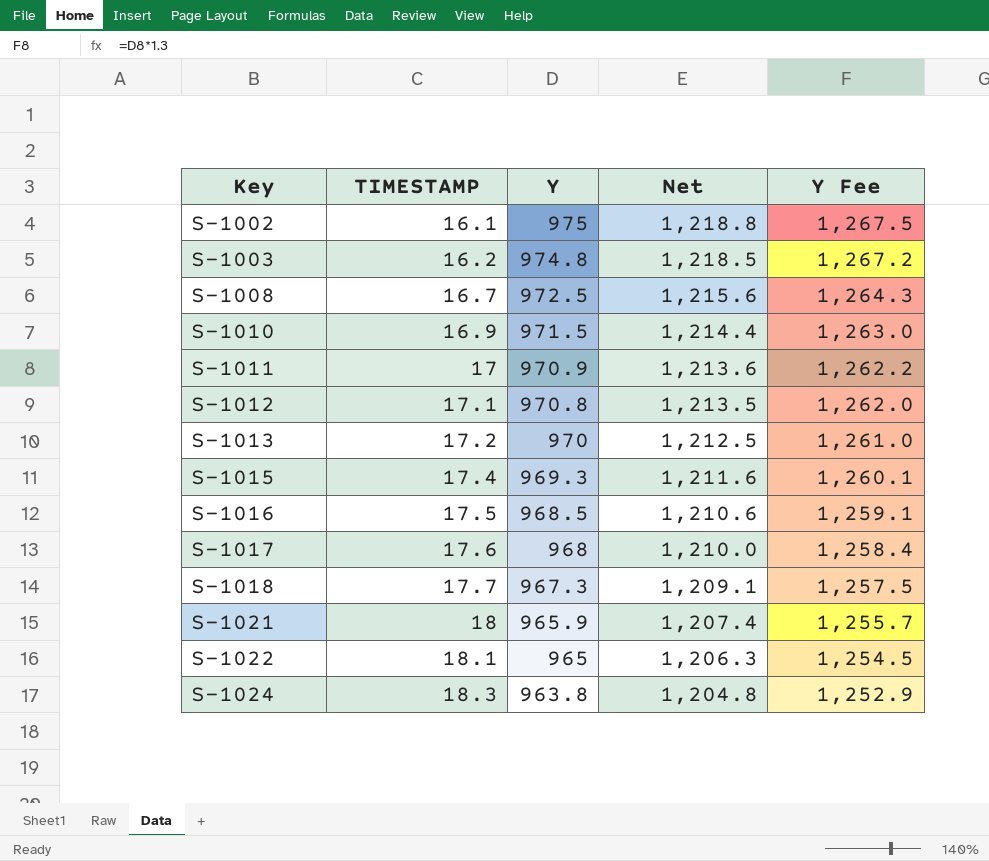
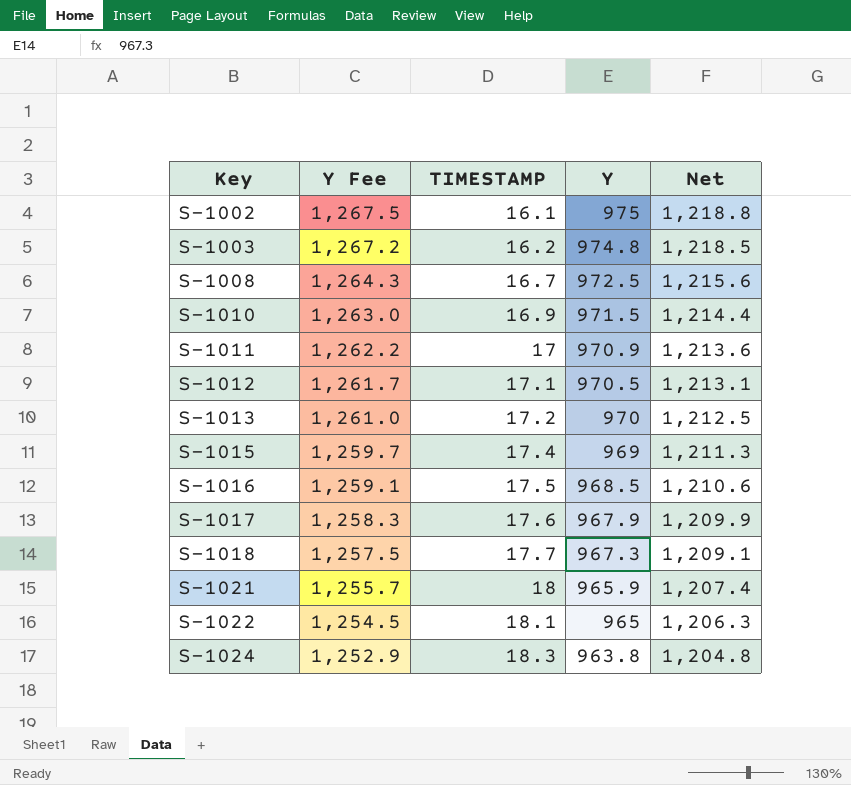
column Y Fee | position: 5 -> 2
S-1012 | Y Fee: 1,262.0 -> 1,261.7
S-1012 | Y: 970.8 -> 970.5
S-1012 | Net: 1,213.5 -> 1,213.1
S-1015 | Y Fee: 1,260.1 -> 1,259.7
S-1015 | Y: 969.3 -> 969
S-1015 | Net: 1,211.6 -> 1,211.3
S-1017 | Y Fee: 1,258.4 -> 1,258.3
S-1017 | Y: 968 -> 967.9
S-1017 | Net: 1,210.0 -> 1,209.9

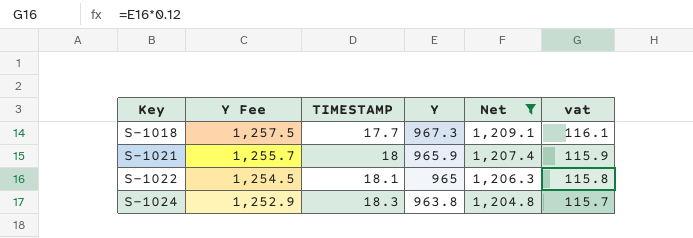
filter: none -> Net <= 1,209.1
column vat | formula: none -> [Y] * 0.12

